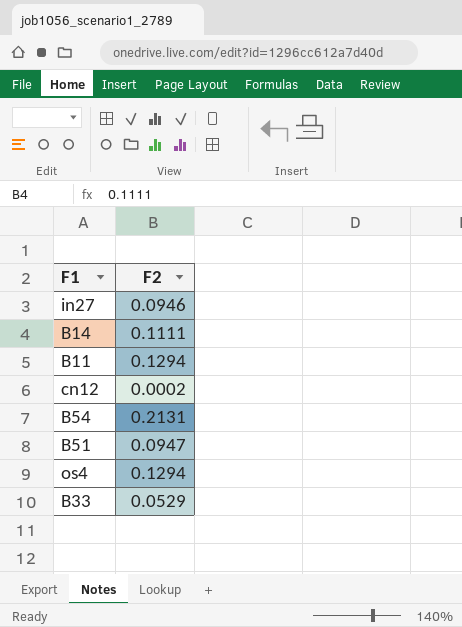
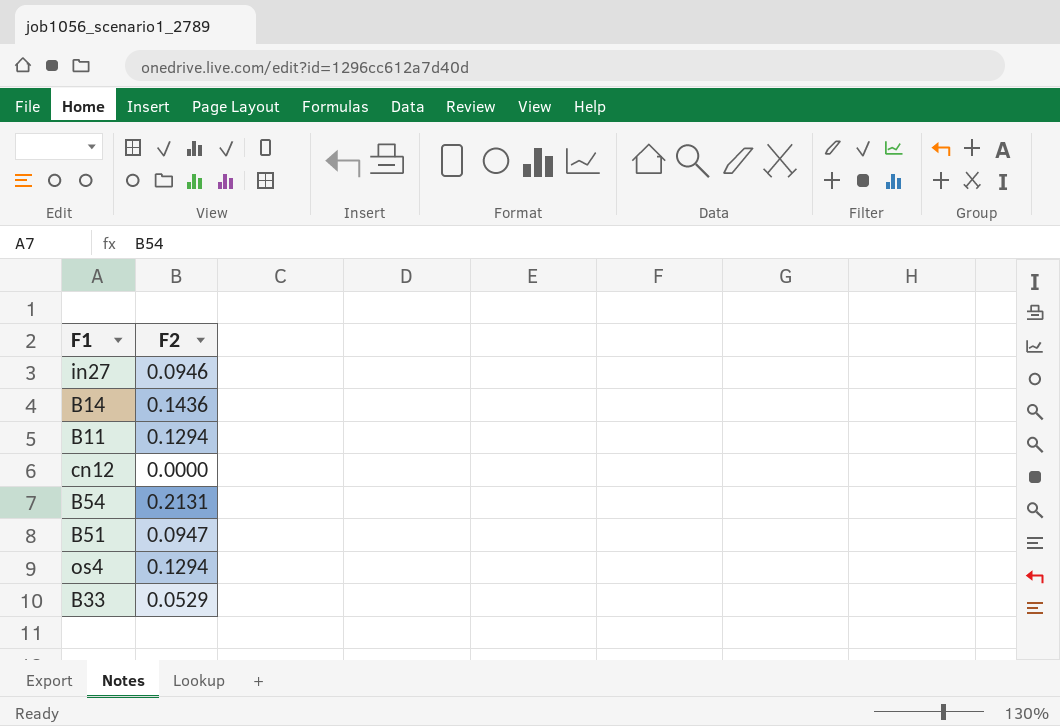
B14 | F2: 0.1111 -> 0.1436
cn12 | F2: 0.0002 -> 0.0000

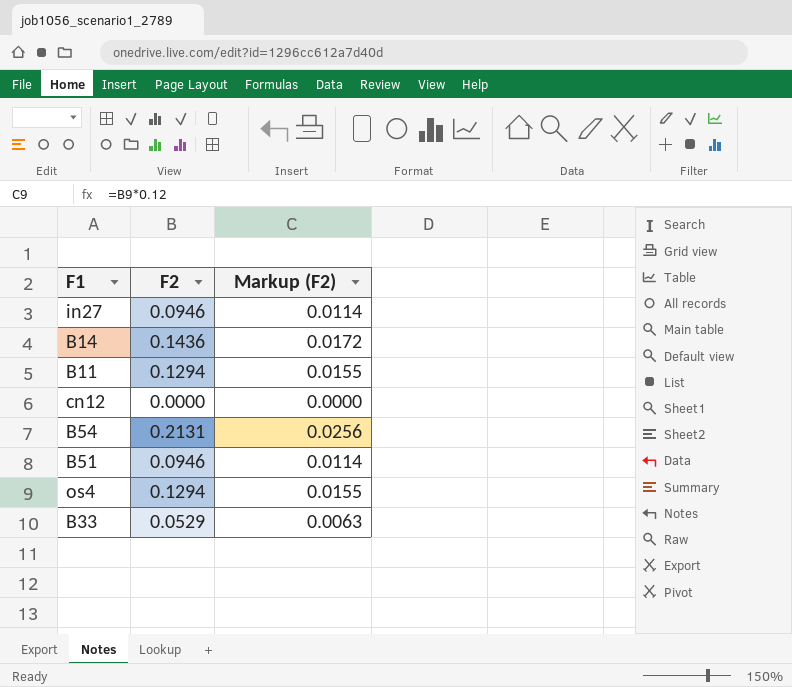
column Markup (F2) | formula: none -> [F2] * 0.12
B51 | F2: 0.0947 -> 0.0946

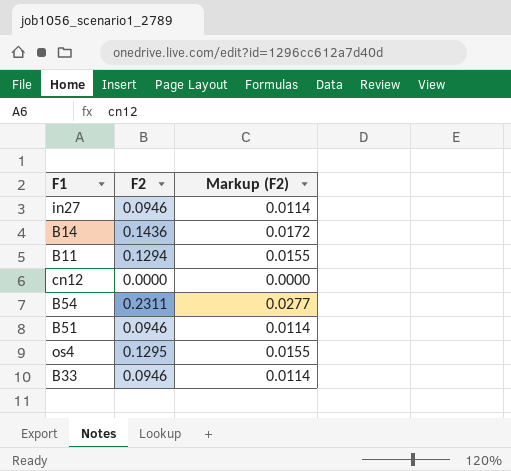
B54 | F2: 0.2131 -> 0.2311
B54 | Markup (F2): 0.0256 -> 0.0277
os4 | F2: 0.1294 -> 0.1295
B33 | F2: 0.0529 -> 0.0946
B33 | Markup (F2): 0.0063 -> 0.0114

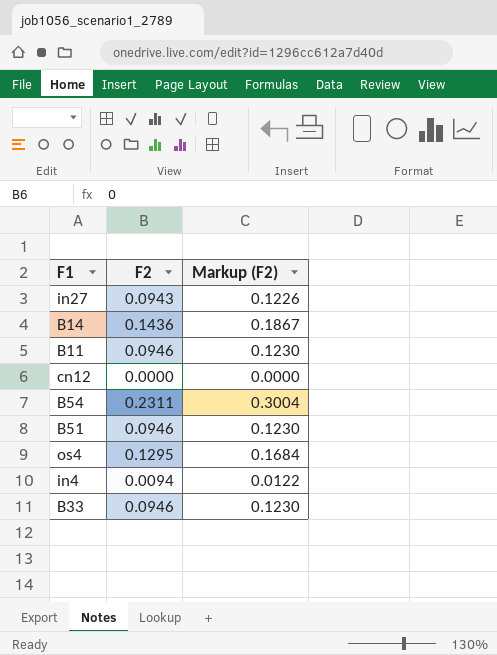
column Markup (F2) | formula: [F2] * 0.12 -> [F2] * 1.3
in27 | F2: 0.0946 -> 0.0943
B11 | F2: 0.1294 -> 0.0946
row in4: none -> 0.0094 | 0.0122

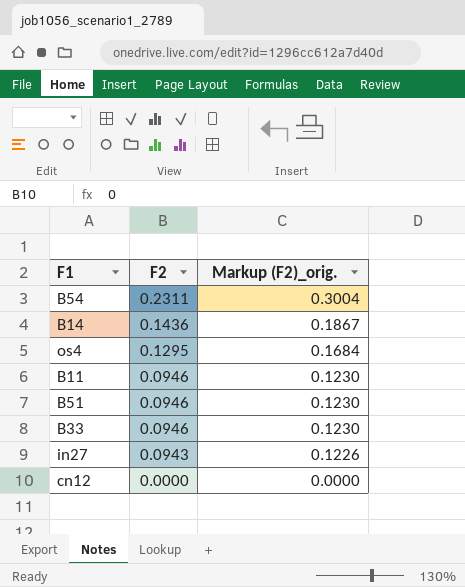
row order: none -> F2 descending
column name: Markup (F2) -> Markup (F2)_orig.
row in4: 0.0094 | 0.0122 -> none

